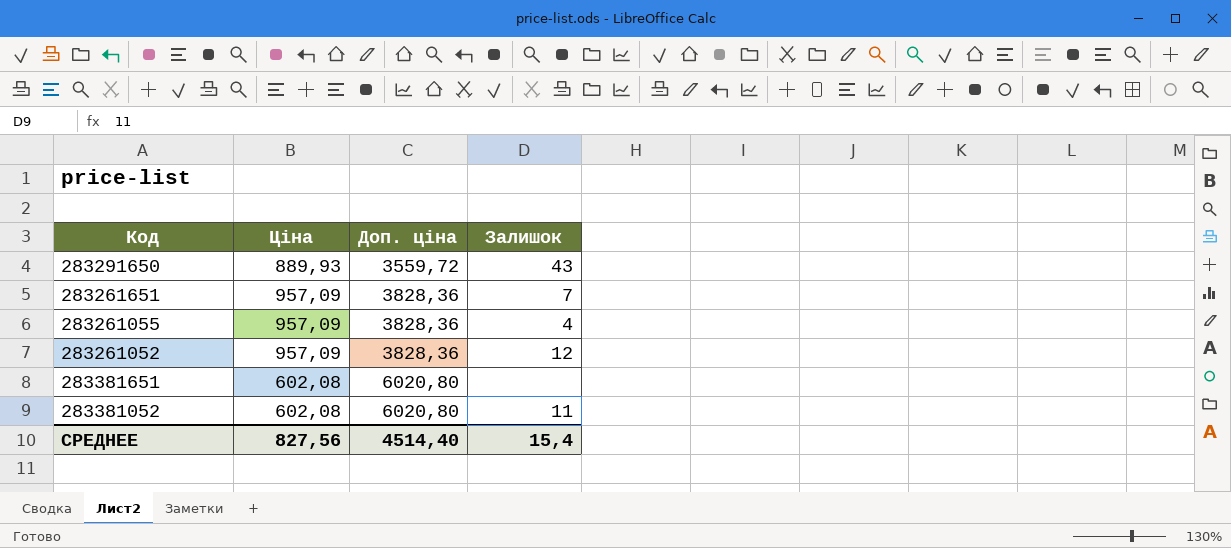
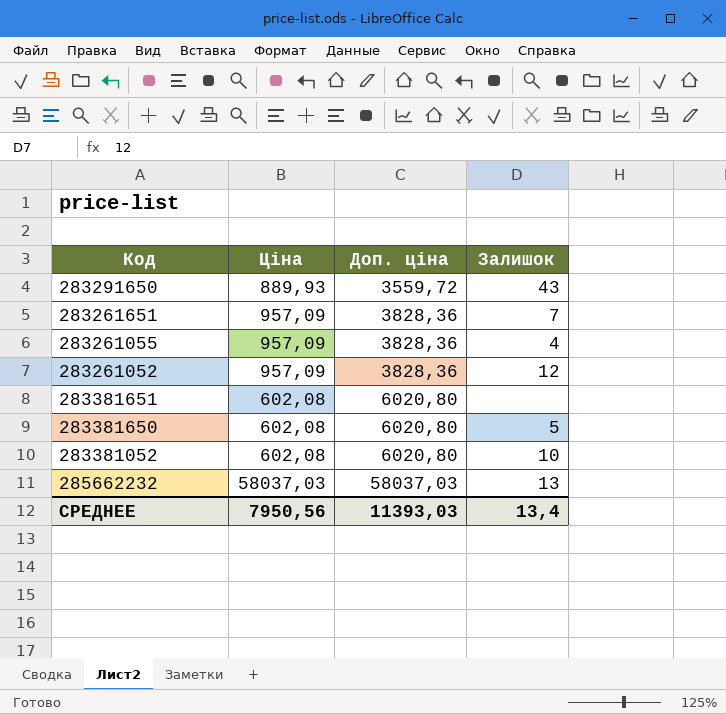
row 283381650: none -> 602,08 | 6020,80 | 5
283381052 | Залишок: 11 -> 10
row 285662232: none -> 58037,03 | 58037,03 | 13
СРЕДНЕЕ | Ціна: 827,56 -> 7950,56
СРЕДНЕЕ | Доп. ціна: 4514,40 -> 11393,03
СРЕДНЕЕ | Залишок: 15,4 -> 13,4

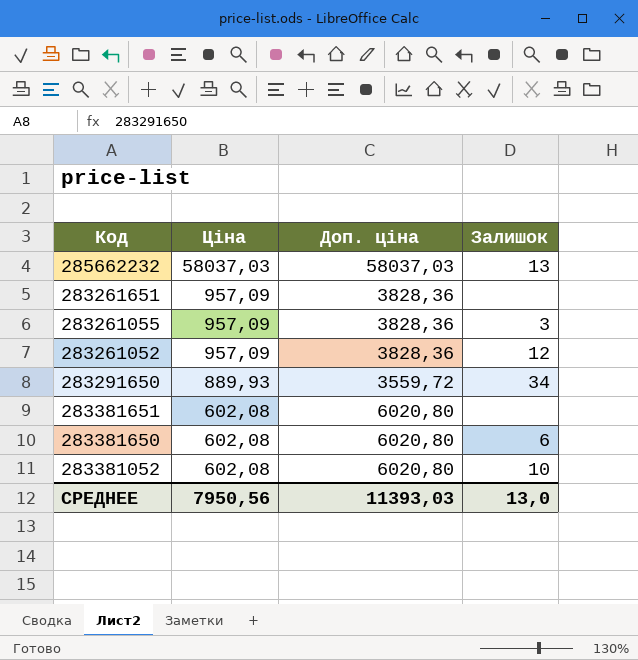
row order: Доп. ціна ascending -> Ціна descending
283261651 | Залишок: 7 -> none
283261055 | Залишок: 4 -> 3
283291650 | Залишок: 43 -> 34
283381650 | Залишок: 5 -> 6
СРЕДНЕЕ | Залишок: 13,4 -> 13,0

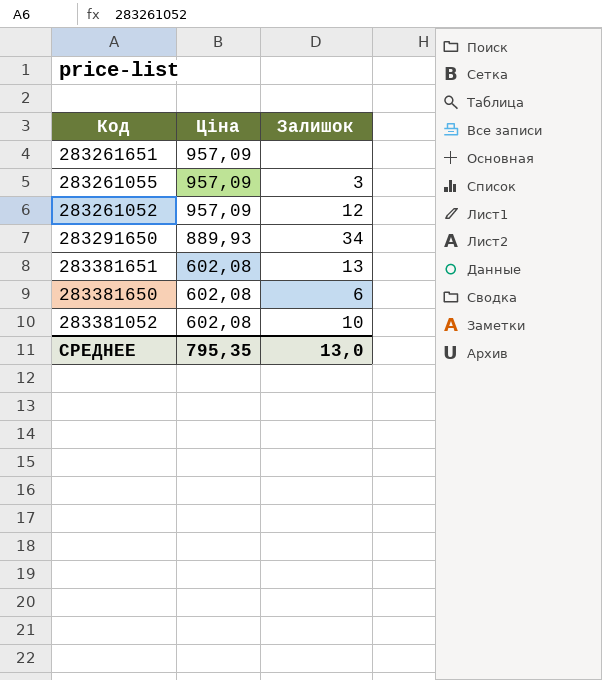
column Доп. ціна | position: 3 -> none
row 285662232: 58037,03 | 58037,03 | 13 -> none
283381651 | Залишок: none -> 13
СРЕДНЕЕ | Ціна: 7950,56 -> 795,35

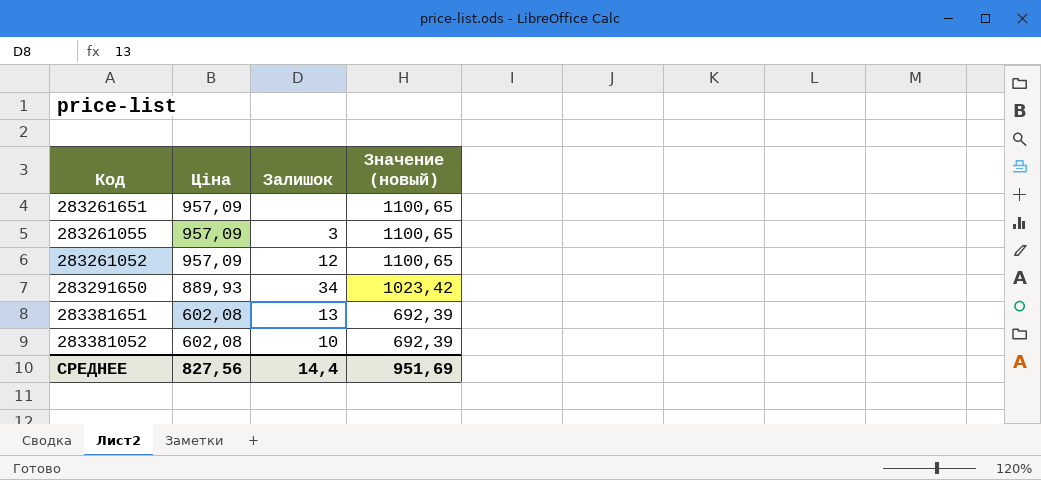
column Значение (новый) | formula: none -> [Ціна] * 1,15
row 283381650: 602,08 | 6 -> none
СРЕДНЕЕ | Ціна: 795,35 -> 827,56
СРЕДНЕЕ | Залишок: 13,0 -> 14,4

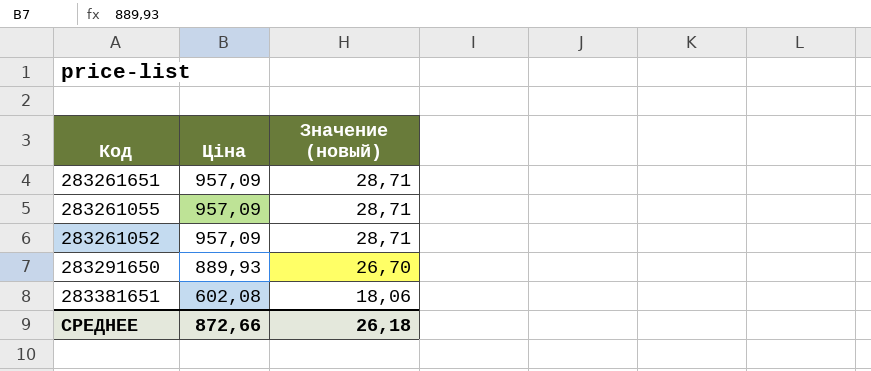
column Залишок | position: 3 -> none
column Значение (новый) | formula: [Ціна] * 1,15 -> [Ціна] * 0,03
row 283381052: 602,08 | 10 | 692,39 -> none
СРЕДНЕЕ | Ціна: 827,56 -> 872,66
СРЕДНЕЕ | Значение (новый): 951,69 -> 26,18

